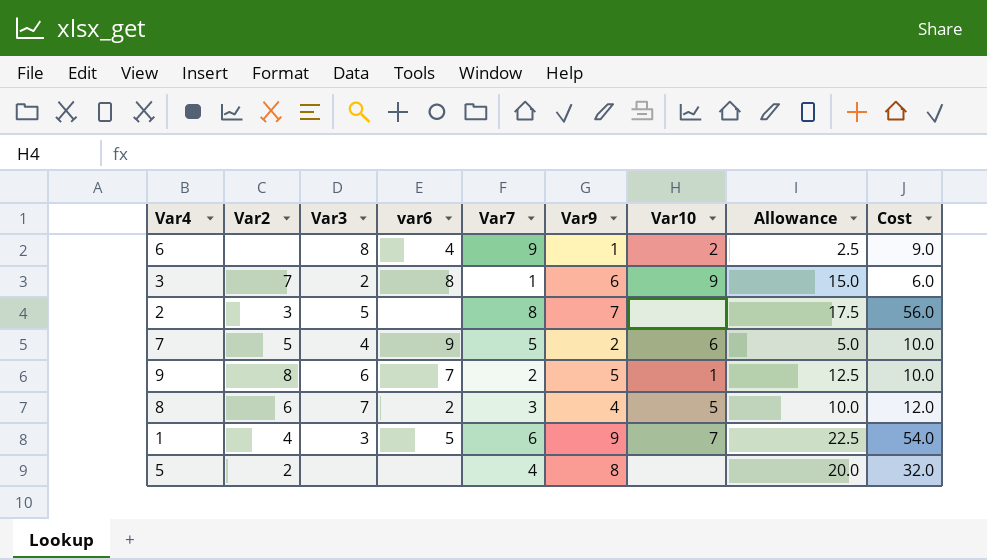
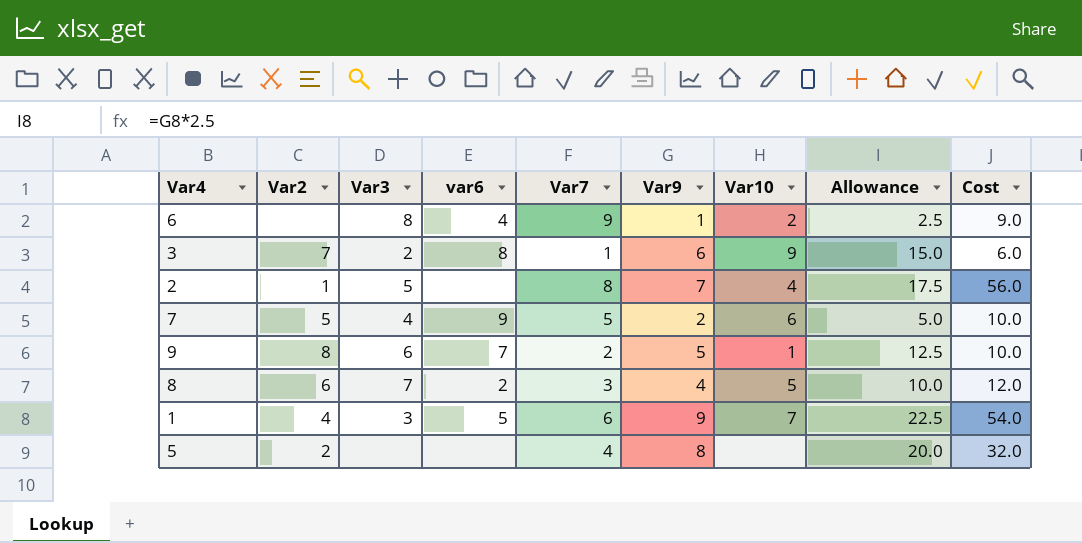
2 | Var2: 3 -> 1
2 | Var10: none -> 4

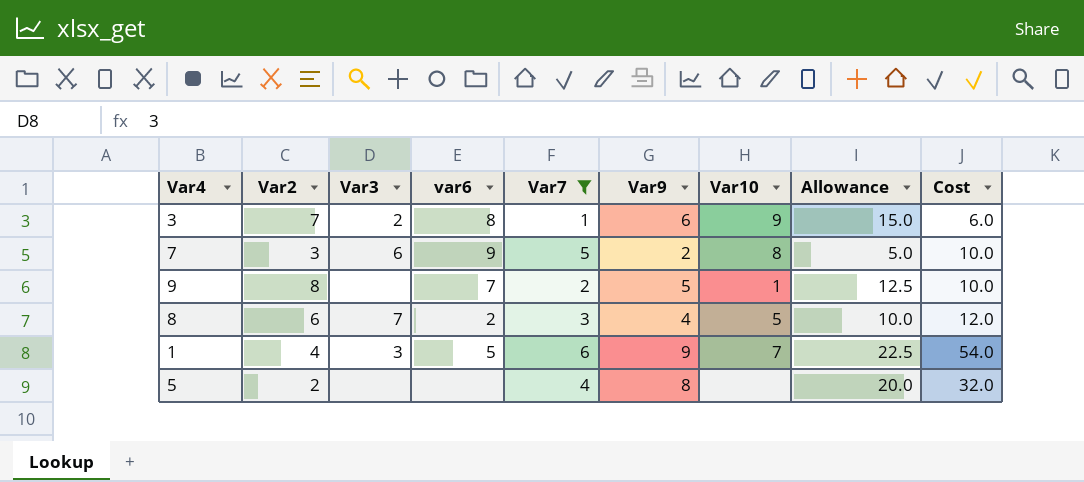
filter: none -> Var7 <= 6
7 | Var2: 5 -> 3
7 | Var3: 4 -> 6
7 | Var10: 6 -> 8
9 | Var3: 6 -> none

